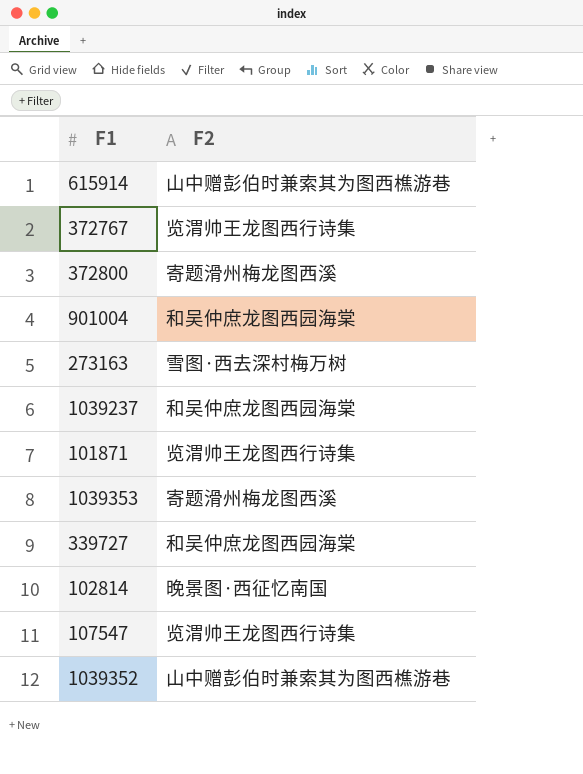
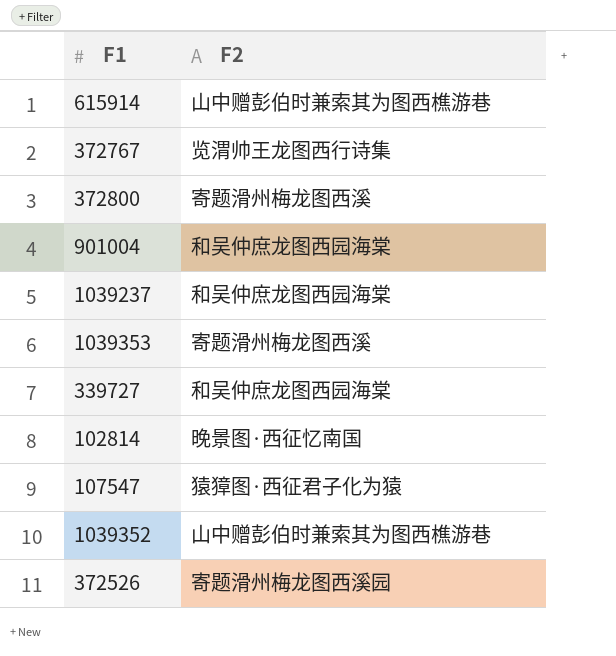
row 273163: 雪图·西去深村梅万树 -> none
row 101871: 览渭帅王龙图西行诗集 -> none
107547 | F2: 览渭帅王龙图西行诗集 -> 猿獐图·西征君子化为猿
row 372526: none -> 寄题滑州梅龙图西溪园

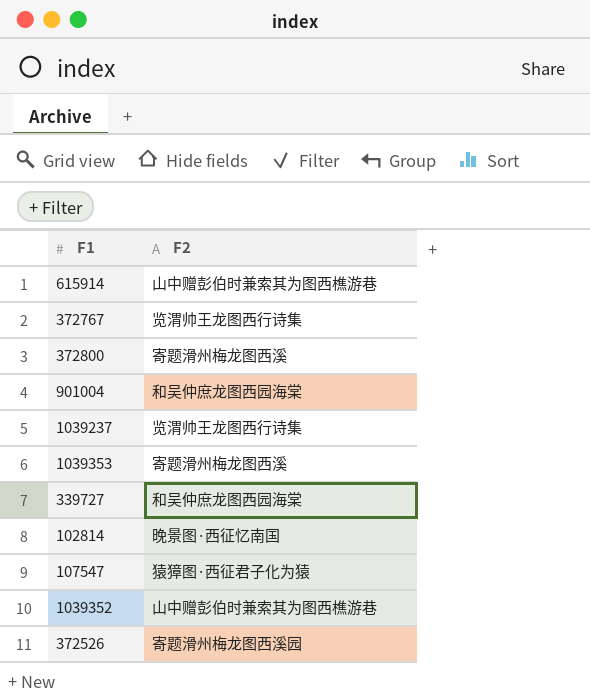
1039237 | F2: 和吴仲庶龙图西园海棠 -> 览渭帅王龙图西行诗集

